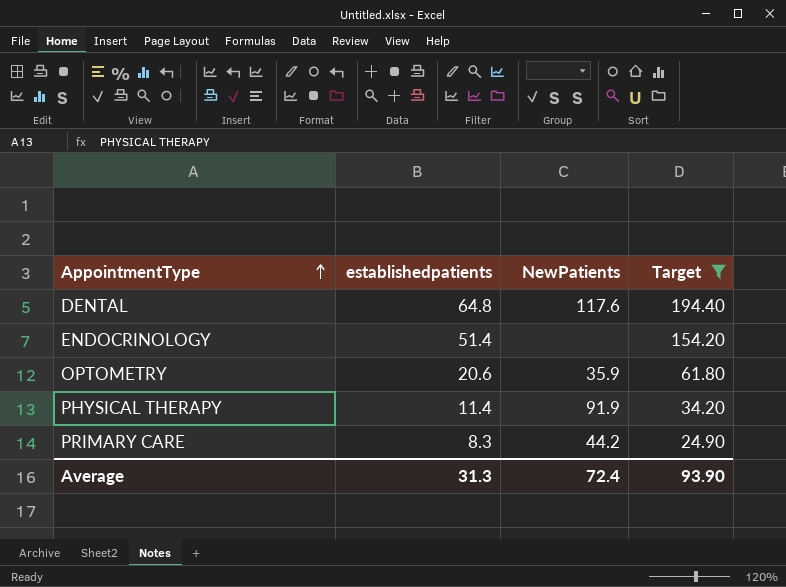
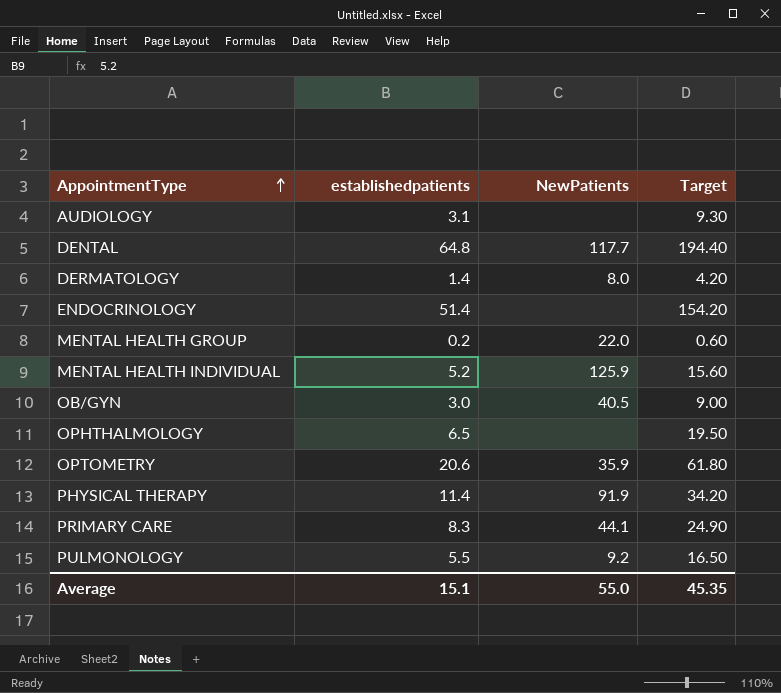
filter: Target >= 24.90 -> none
DENTAL | NewPatients: 117.6 -> 117.7
PRIMARY CARE | NewPatients: 44.2 -> 44.1
Average | establishedpatients: 31.3 -> 15.1
Average | NewPatients: 72.4 -> 55.0
Average | Target: 93.90 -> 45.35

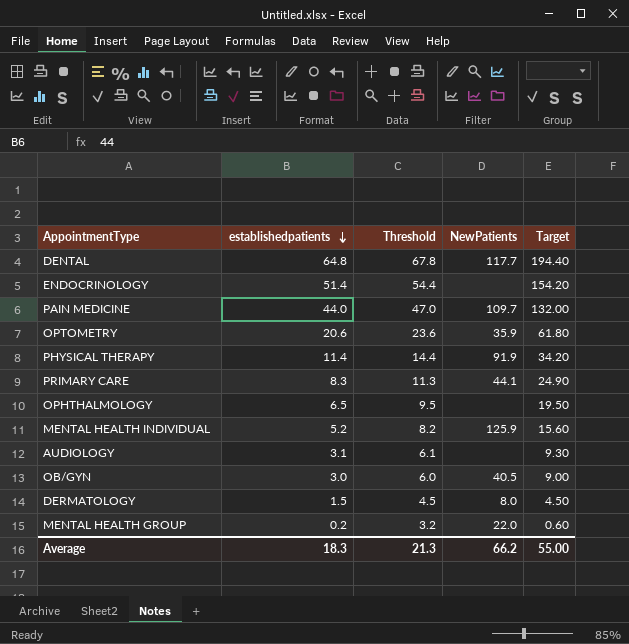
row order: AppointmentType ascending -> establishedpatients descending
column Threshold | formula: none -> [establishedpatients] + 3
row PULMONOLOGY: 5.5 | 9.2 | 16.50 -> none
row PAIN MEDICINE: none -> 44.0 | 47.0 | 109.7 | 132.00
DERMATOLOGY | establishedpatients: 1.4 -> 1.5
DERMATOLOGY | Target: 4.20 -> 4.50
Average | establishedpatients: 15.1 -> 18.3
Average | NewPatients: 55.0 -> 66.2
Average | Target: 45.35 -> 55.00

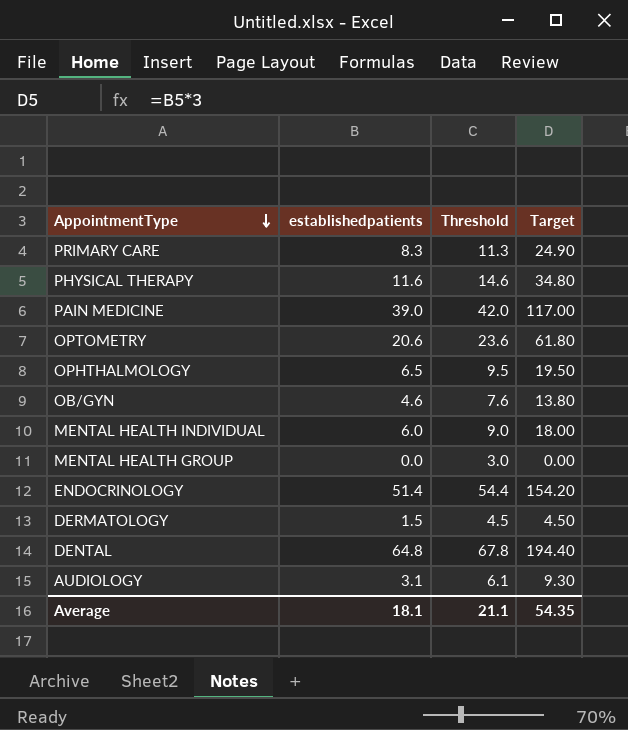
row order: establishedpatients descending -> AppointmentType descending
column NewPatients | position: 4 -> none
PHYSICAL THERAPY | establishedpatients: 11.4 -> 11.6
PHYSICAL THERAPY | Threshold: 14.4 -> 14.6
PHYSICAL THERAPY | Target: 34.20 -> 34.80
PAIN MEDICINE | establishedpatients: 44.0 -> 39.0
PAIN MEDICINE | Threshold: 47.0 -> 42.0
PAIN MEDICINE | Target: 132.00 -> 117.00
OB/GYN | establishedpatients: 3.0 -> 4.6
OB/GYN | Threshold: 6.0 -> 7.6
OB/GYN | Target: 9.00 -> 13.80
MENTAL HEALTH INDIVIDUAL | establishedpatients: 5.2 -> 6.0
MENTAL HEALTH INDIVIDUAL | Threshold: 8.2 -> 9.0
MENTAL HEALTH INDIVIDUAL | Target: 15.60 -> 18.00
MENTAL HEALTH GROUP | establishedpatients: 0.2 -> 0.0
MENTAL HEALTH GROUP | Threshold: 3.2 -> 3.0
MENTAL HEALTH GROUP | Target: 0.60 -> 0.00
Average | establishedpatients: 18.3 -> 18.1
Average | Threshold: 21.3 -> 21.1
Average | Target: 55.00 -> 54.35

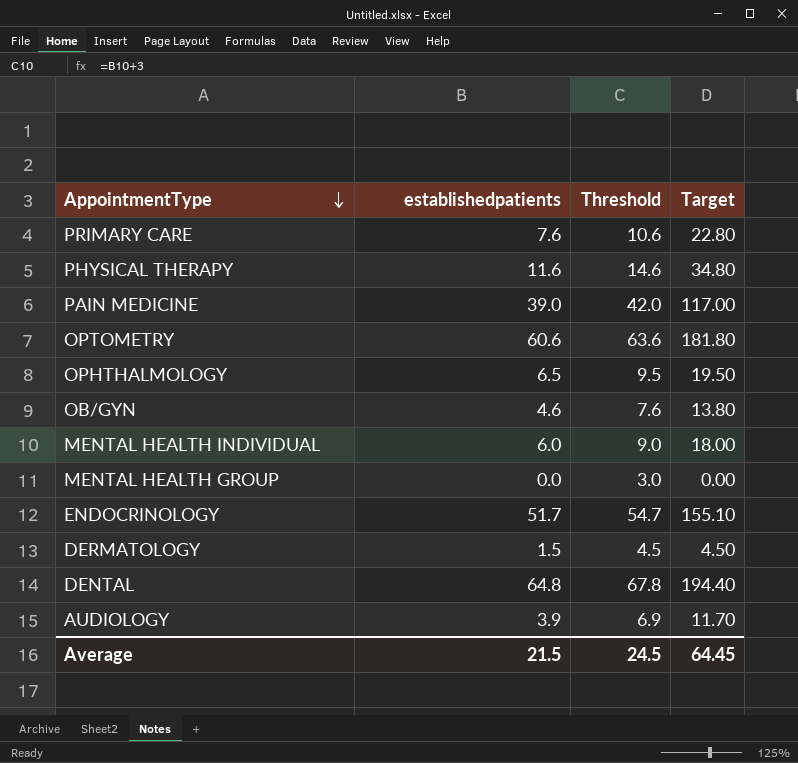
PRIMARY CARE | establishedpatients: 8.3 -> 7.6
PRIMARY CARE | Threshold: 11.3 -> 10.6
PRIMARY CARE | Target: 24.90 -> 22.80
OPTOMETRY | establishedpatients: 20.6 -> 60.6
OPTOMETRY | Threshold: 23.6 -> 63.6
OPTOMETRY | Target: 61.80 -> 181.80
ENDOCRINOLOGY | establishedpatients: 51.4 -> 51.7
ENDOCRINOLOGY | Threshold: 54.4 -> 54.7
ENDOCRINOLOGY | Target: 154.20 -> 155.10
AUDIOLOGY | establishedpatients: 3.1 -> 3.9
AUDIOLOGY | Threshold: 6.1 -> 6.9
AUDIOLOGY | Target: 9.30 -> 11.70
Average | establishedpatients: 18.1 -> 21.5
Average | Threshold: 21.1 -> 24.5
Average | Target: 54.35 -> 64.45

